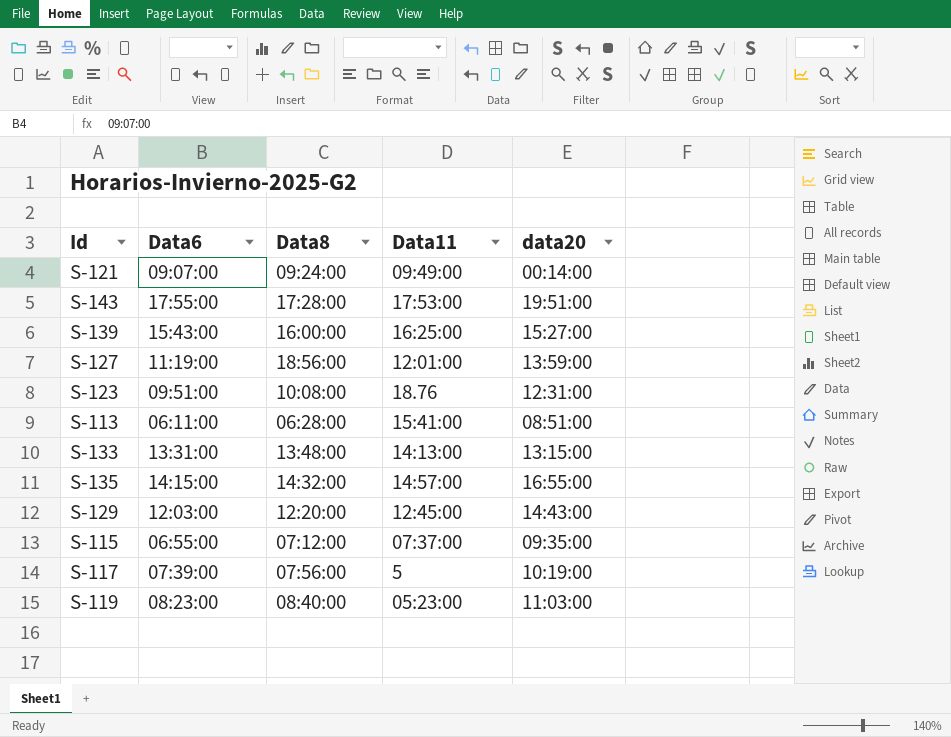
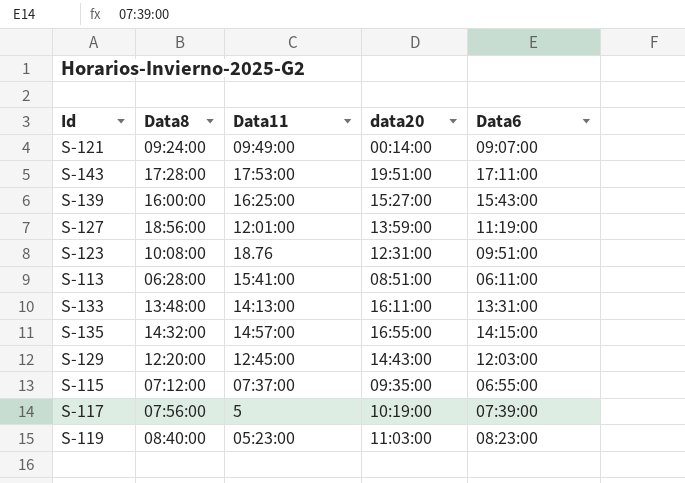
column Data6 | position: 2 -> 5
S-143 | Data6: 17:55:00 -> 17:11:00
S-133 | data20: 13:15:00 -> 16:11:00

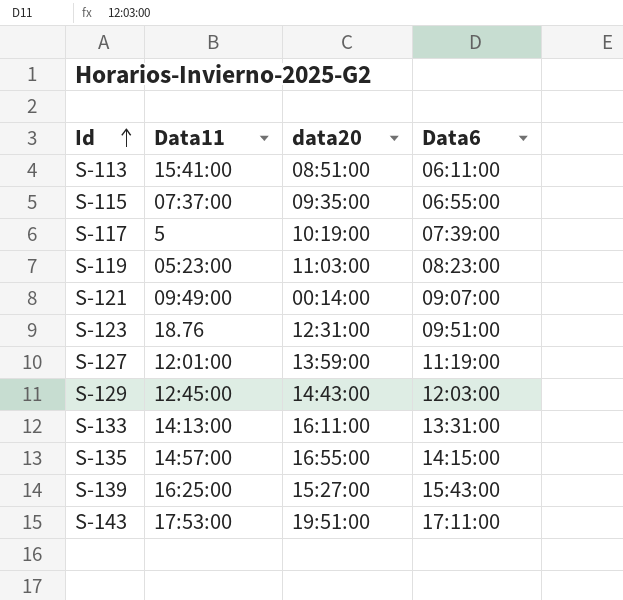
row order: none -> Id ascending
column Data8 | position: 2 -> none

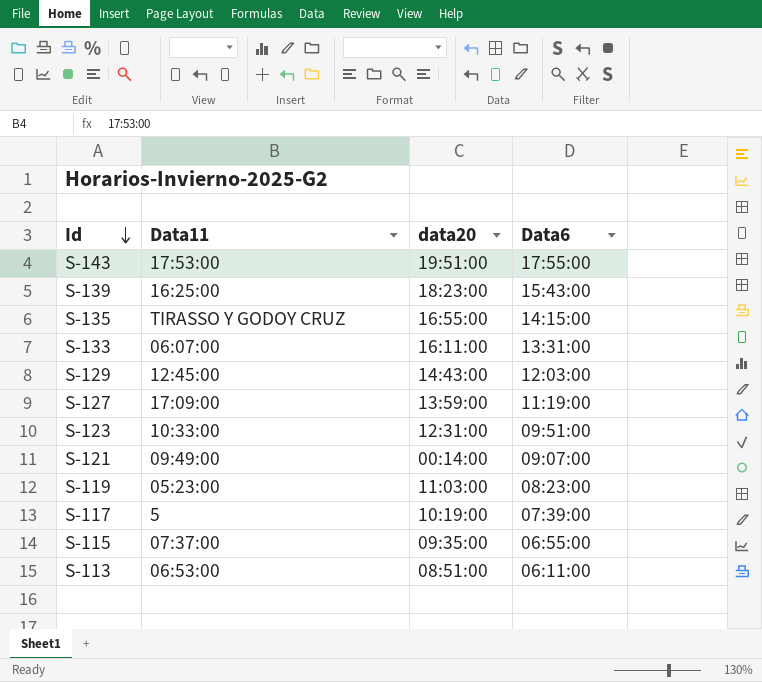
row order: Id ascending -> Id descending
S-143 | Data6: 17:11:00 -> 17:55:00
S-139 | data20: 15:27:00 -> 18:23:00
S-135 | Data11: 14:57:00 -> TIRASSO Y GODOY CRUZ
S-133 | Data11: 14:13:00 -> 06:07:00
S-127 | Data11: 12:01:00 -> 17:09:00
S-123 | Data11: 18.76 -> 10:33:00
S-113 | Data11: 15:41:00 -> 06:53:00

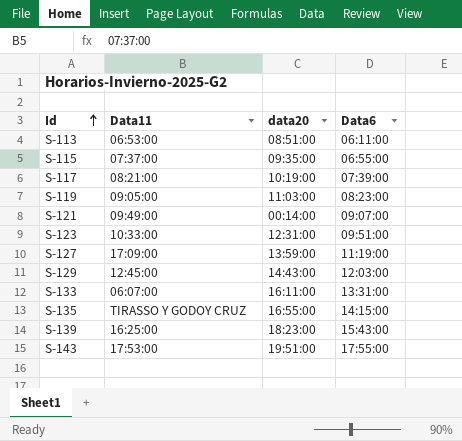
row order: Id descending -> Id ascending
S-117 | Data11: 5 -> 08:21:00
S-119 | Data11: 05:23:00 -> 09:05:00

